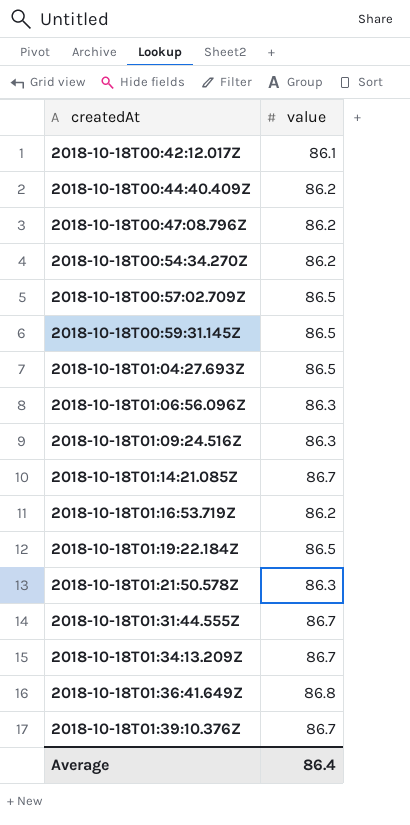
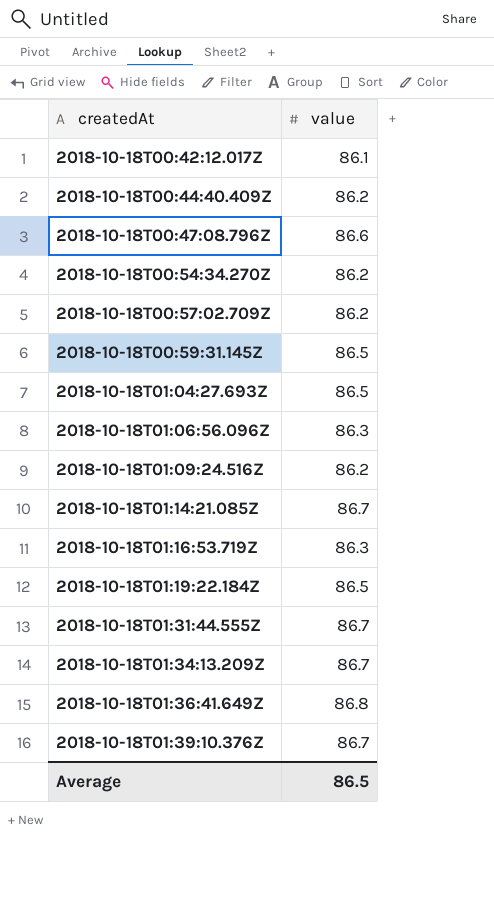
row 2018-10-18T01:21:50.578Z: 86.3 -> none
2018-10-18T00:47:08.796Z | value: 86.2 -> 86.6
2018-10-18T00:57:02.709Z | value: 86.5 -> 86.2
2018-10-18T01:09:24.516Z | value: 86.3 -> 86.2
2018-10-18T01:16:53.719Z | value: 86.2 -> 86.3
Average | value: 86.4 -> 86.5

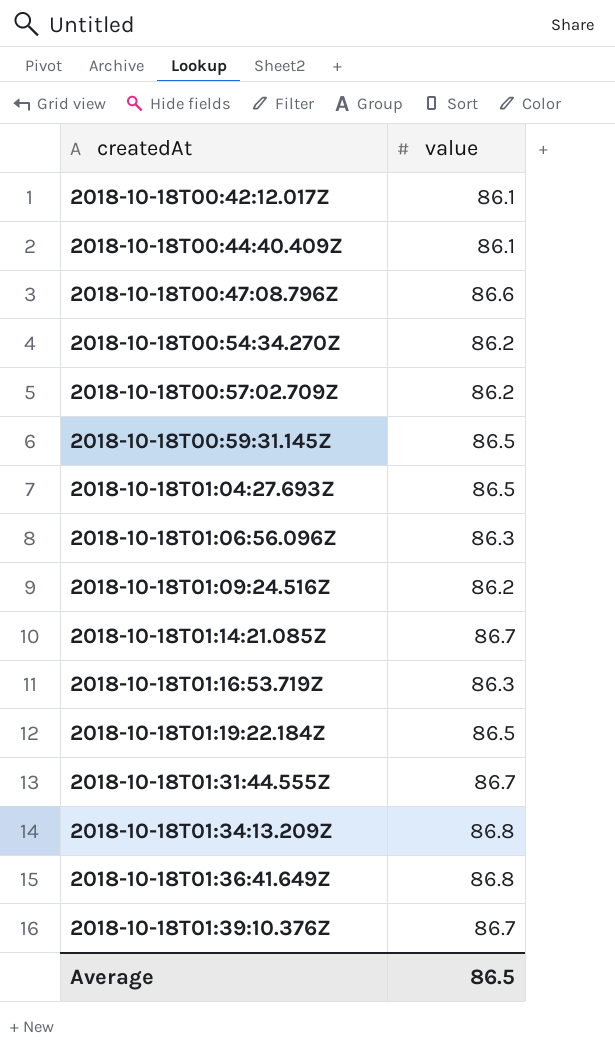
2018-10-18T00:44:40.409Z | value: 86.2 -> 86.1
2018-10-18T01:34:13.209Z | value: 86.7 -> 86.8

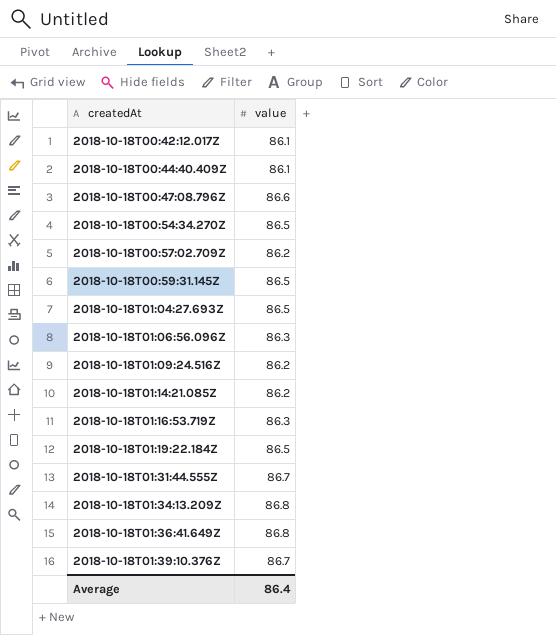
2018-10-18T00:54:34.270Z | value: 86.2 -> 86.5
2018-10-18T01:14:21.085Z | value: 86.7 -> 86.2
Average | value: 86.5 -> 86.4

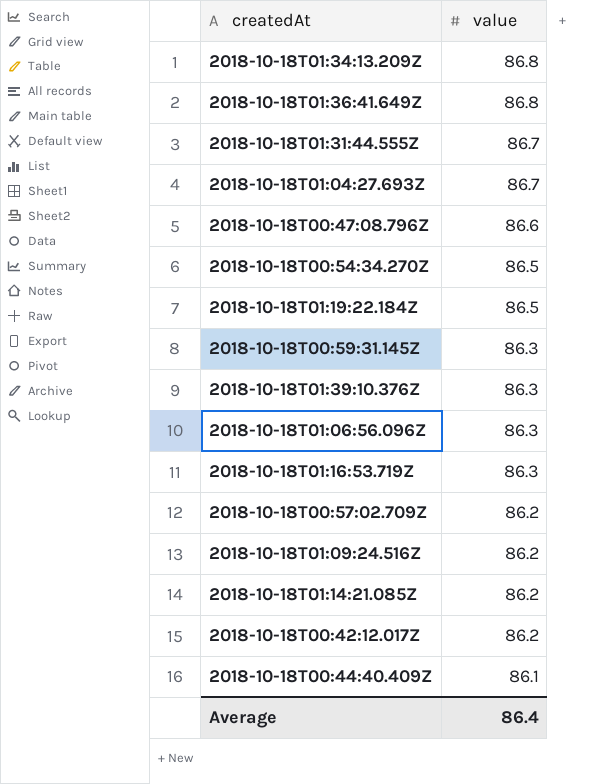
row order: createdAt ascending -> value descending
2018-10-18T01:04:27.693Z | value: 86.5 -> 86.7
2018-10-18T00:59:31.145Z | value: 86.5 -> 86.3
2018-10-18T01:39:10.376Z | value: 86.7 -> 86.3
2018-10-18T00:42:12.017Z | value: 86.1 -> 86.2

